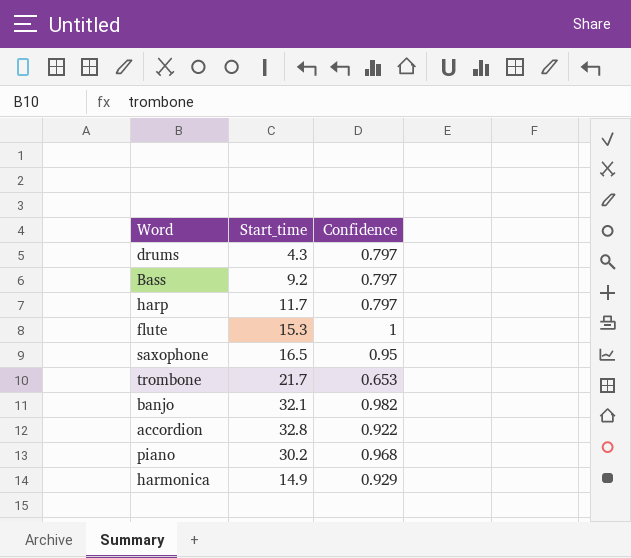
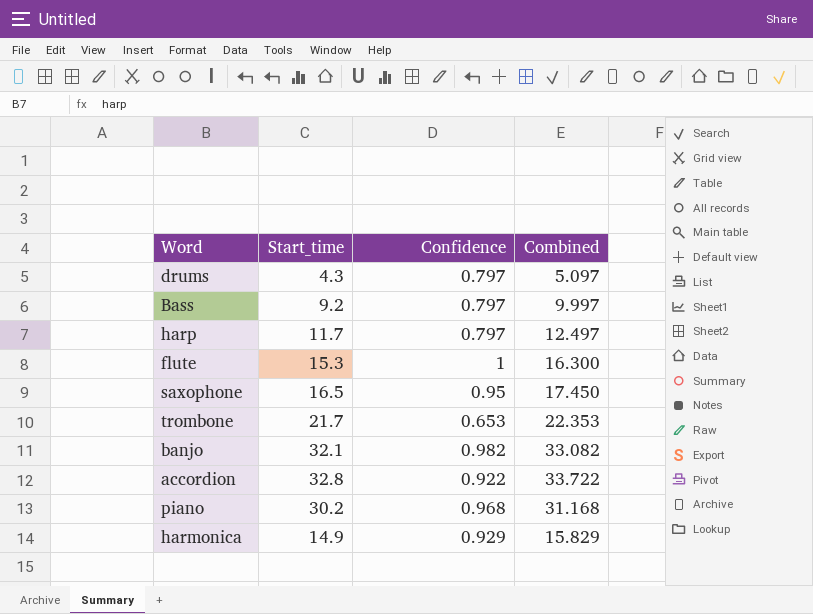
column Combined | formula: none -> [Start_time] + [Confidence]

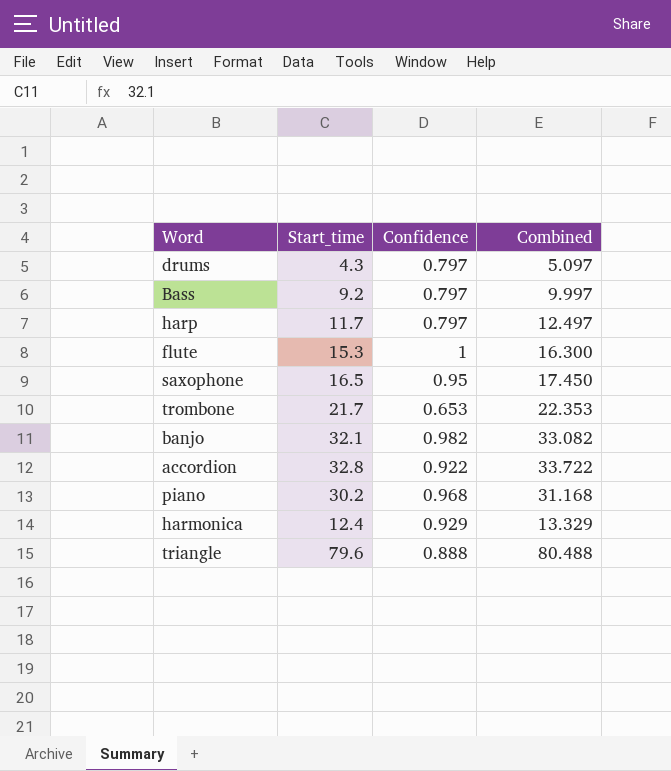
harmonica | Start_time: 14.9 -> 12.4
harmonica | Combined: 15.829 -> 13.329
row triangle: none -> 79.6 | 0.888 | 80.488

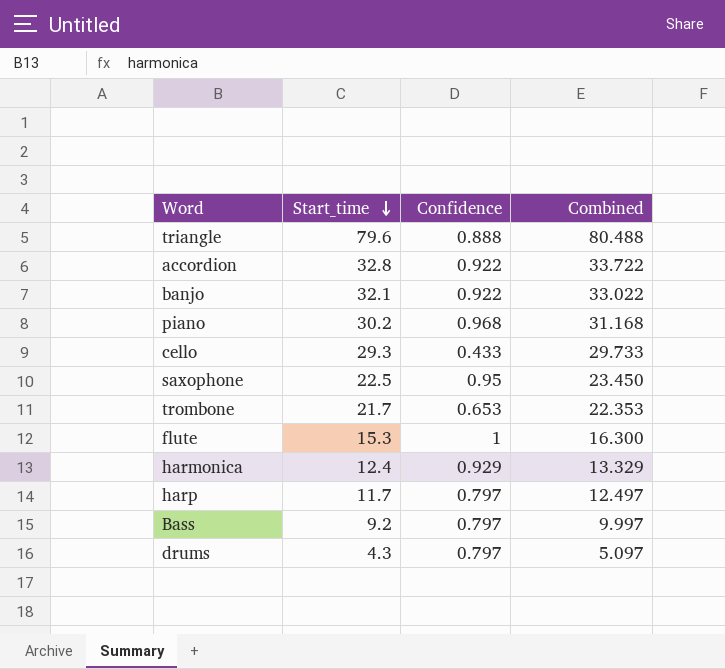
row order: none -> Start_time descending
banjo | Confidence: 0.982 -> 0.922
banjo | Combined: 33.082 -> 33.022
row cello: none -> 29.3 | 0.433 | 29.733
saxophone | Start_time: 16.5 -> 22.5
saxophone | Combined: 17.450 -> 23.450

